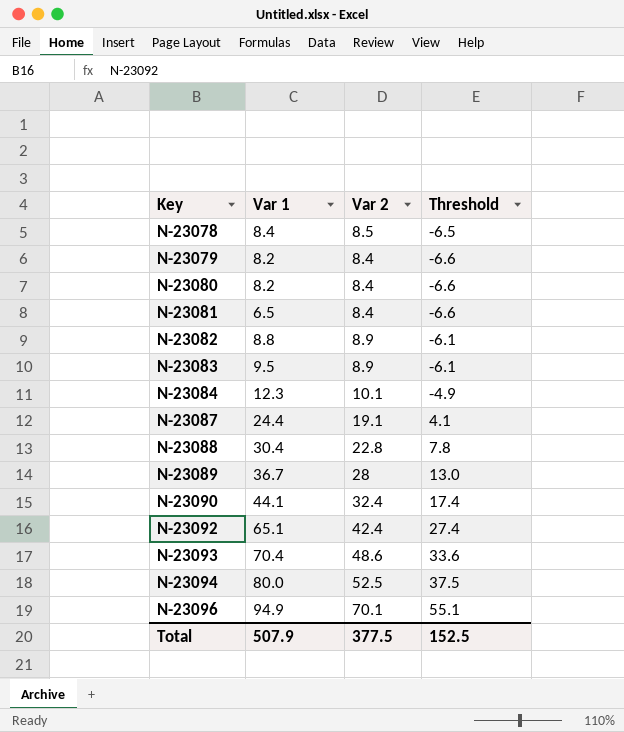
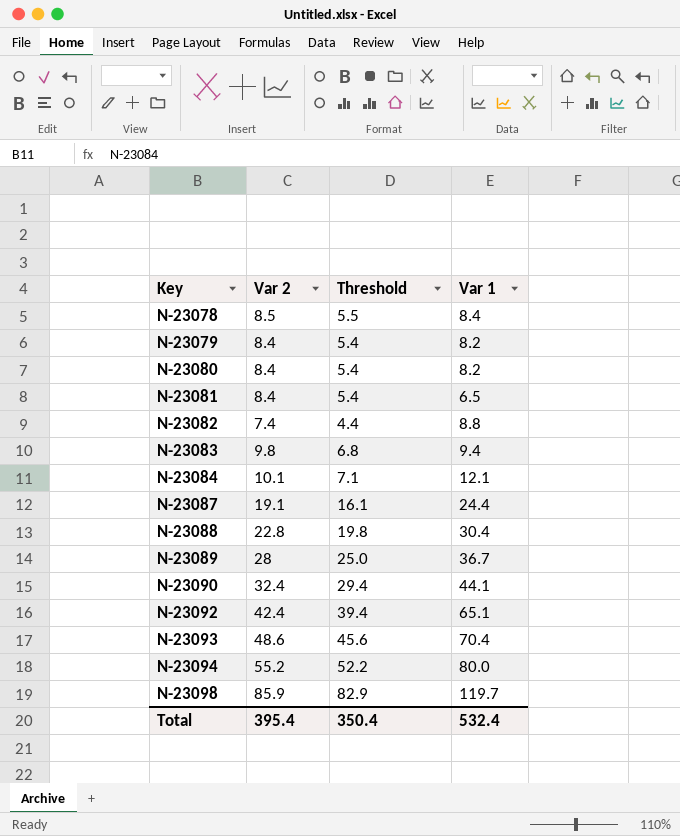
column Threshold | formula: [Var 2] - 15 -> [Var 2] - 3
column Var 1 | position: 2 -> 4
row N-23096: 94.9 | 70.1 | 55.1 -> none
N-23082 | Var 2: 8.9 -> 7.4
N-23083 | Var 2: 8.9 -> 9.8
N-23083 | Var 1: 9.5 -> 9.4
N-23084 | Var 1: 12.3 -> 12.1
N-23094 | Var 2: 52.5 -> 55.2
row N-23098: none -> 85.9 | 82.9 | 119.7
Total | Var 2: 377.5 -> 395.4
Total | Threshold: 152.5 -> 350.4
Total | Var 1: 507.9 -> 532.4

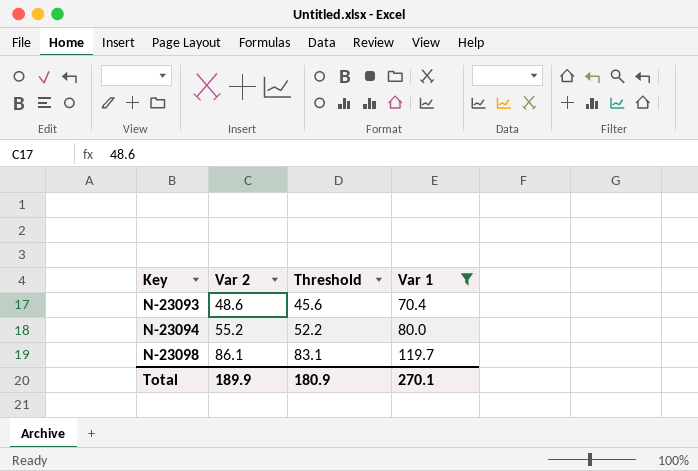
filter: none -> Var 1 >= 70.4
N-23098 | Var 2: 85.9 -> 86.1
N-23098 | Threshold: 82.9 -> 83.1
Total | Var 2: 395.4 -> 189.9
Total | Threshold: 350.4 -> 180.9
Total | Var 1: 532.4 -> 270.1

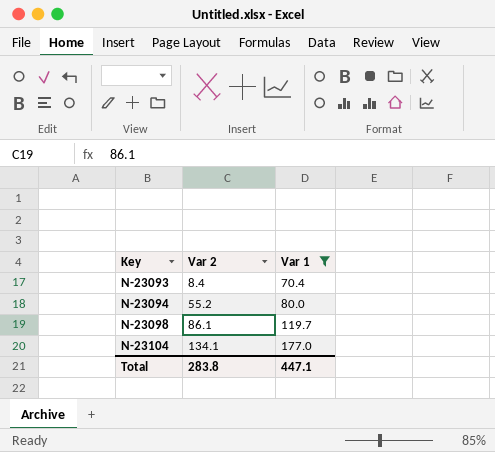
column Threshold | formula: [Var 2] - 3 -> none
N-23093 | Var 2: 48.6 -> 8.4
row N-23104: none -> 134.1 | 177.0
Total | Var 2: 189.9 -> 283.8
Total | Var 1: 270.1 -> 447.1

